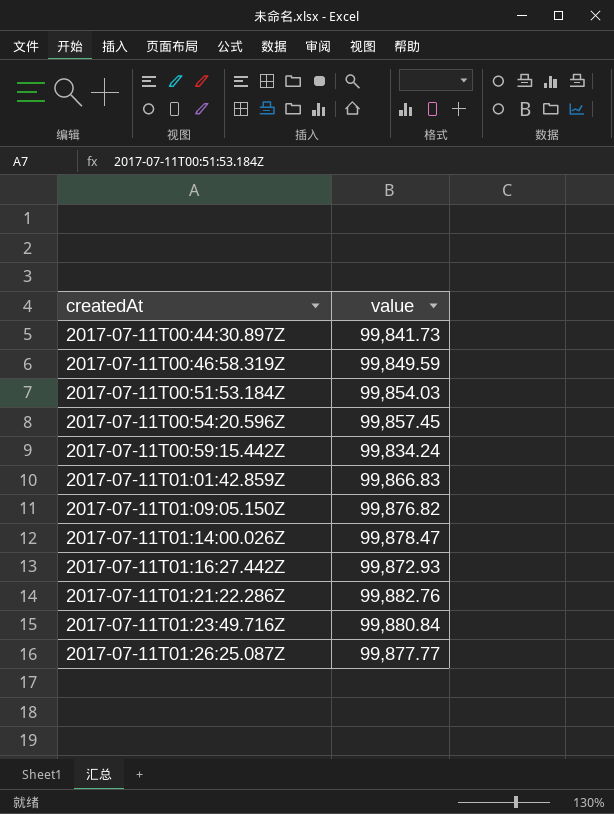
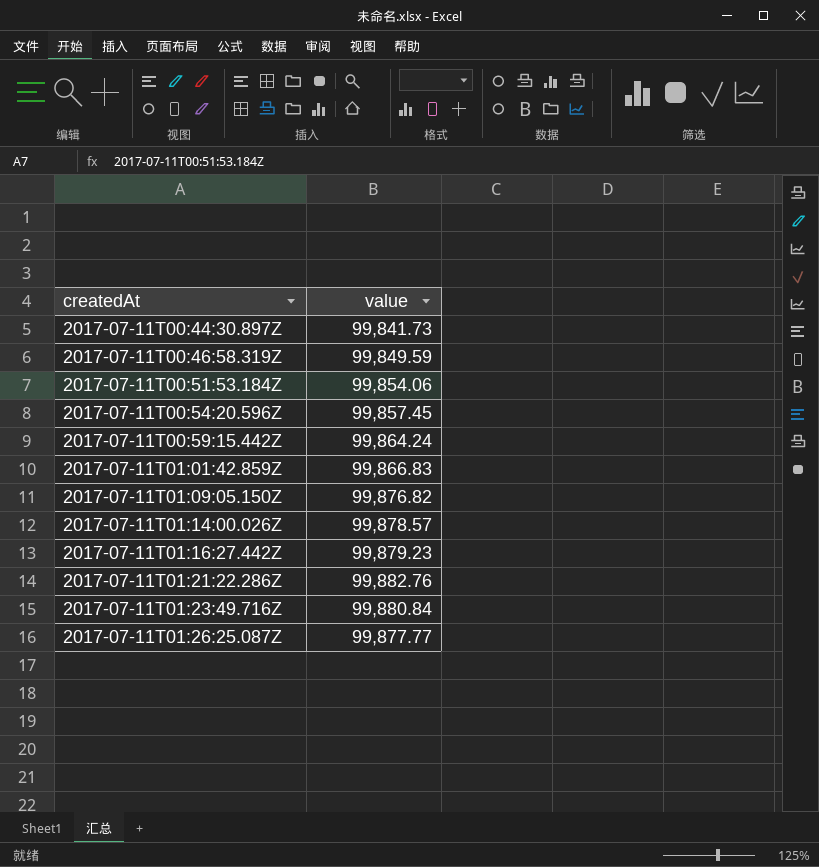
2017-07-11T00:51:53.184Z | value: 99,854.03 -> 99,854.06
2017-07-11T00:59:15.442Z | value: 99,834.24 -> 99,864.24
2017-07-11T01:14:00.026Z | value: 99,878.47 -> 99,878.57
2017-07-11T01:16:27.442Z | value: 99,872.93 -> 99,879.23

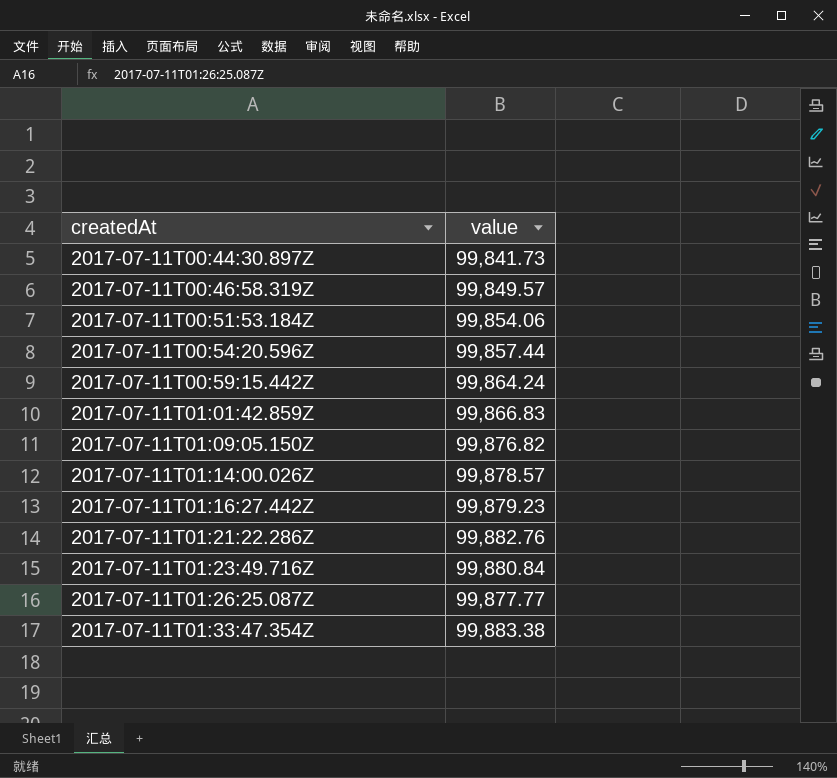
2017-07-11T00:46:58.319Z | value: 99,849.59 -> 99,849.57
2017-07-11T00:54:20.596Z | value: 99,857.45 -> 99,857.44
row 2017-07-11T01:33:47.354Z: none -> 99,883.38

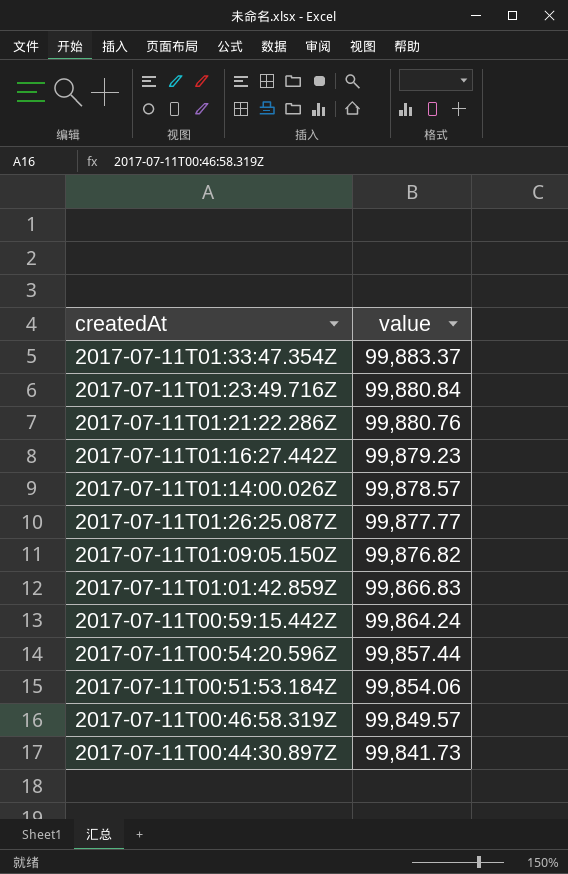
row order: createdAt ascending -> value descending
2017-07-11T01:33:47.354Z | value: 99,883.38 -> 99,883.37
2017-07-11T01:21:22.286Z | value: 99,882.76 -> 99,880.76

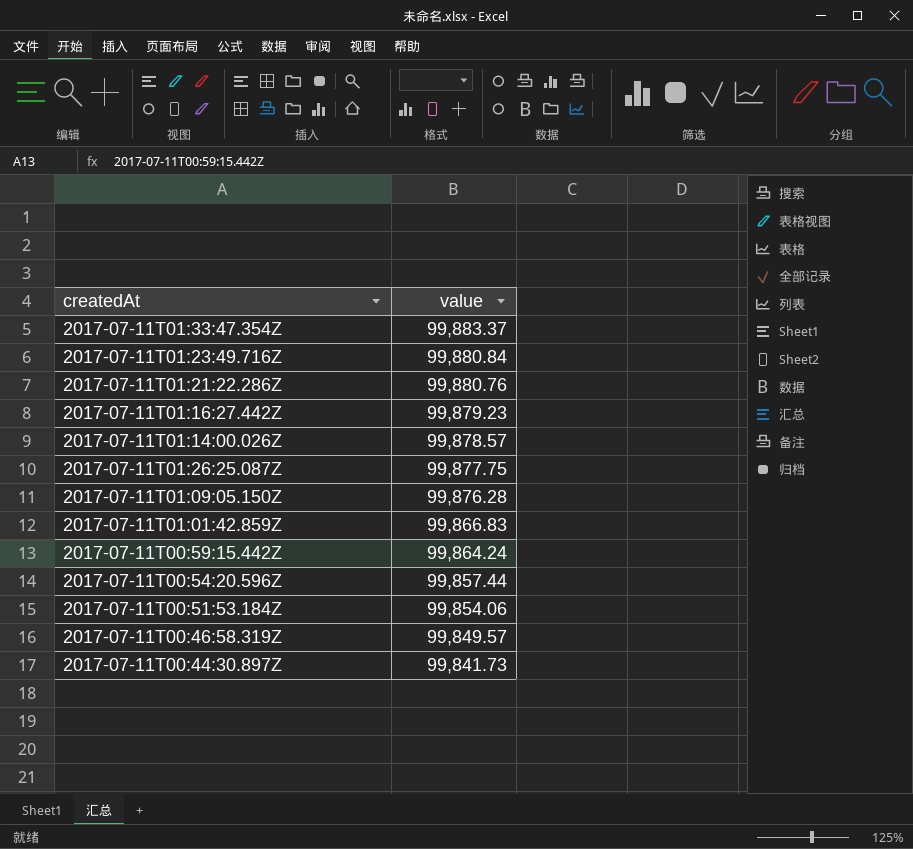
2017-07-11T01:26:25.087Z | value: 99,877.77 -> 99,877.75
2017-07-11T01:09:05.150Z | value: 99,876.82 -> 99,876.28

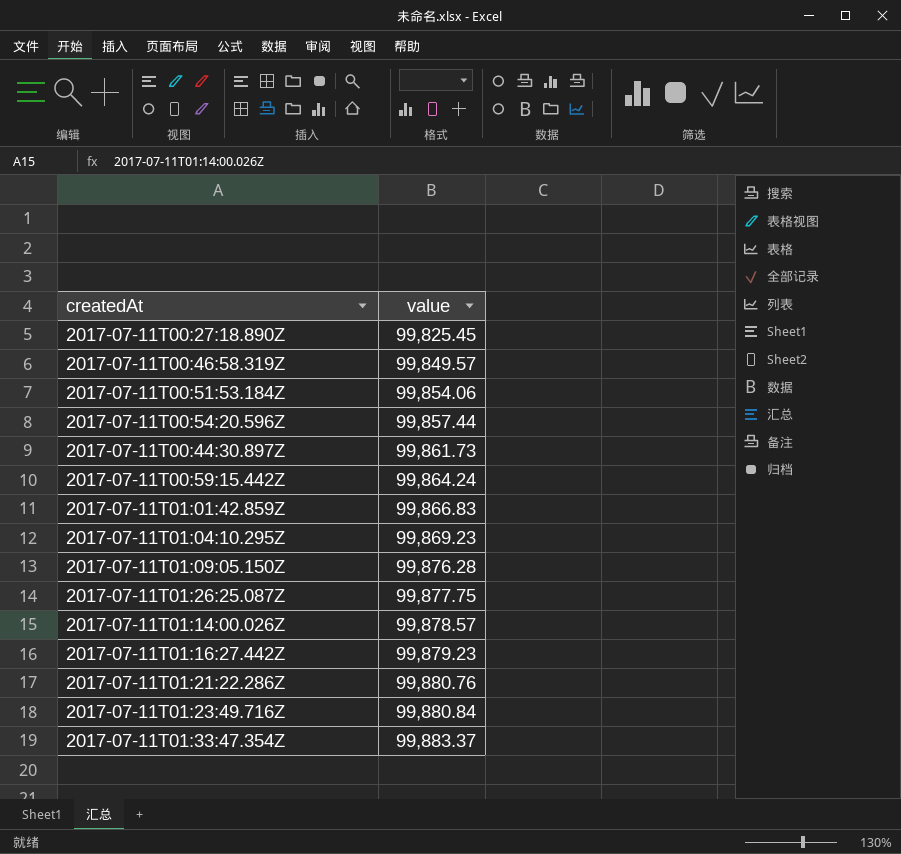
row order: value descending -> value ascending
row 2017-07-11T00:27:18.890Z: none -> 99,825.45
2017-07-11T00:44:30.897Z | value: 99,841.73 -> 99,861.73
row 2017-07-11T01:04:10.295Z: none -> 99,869.23

